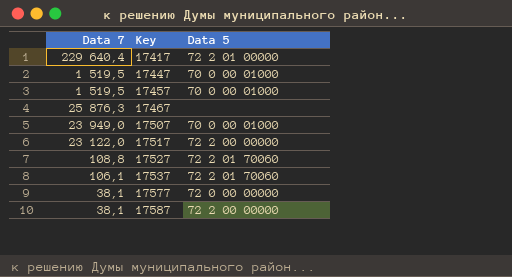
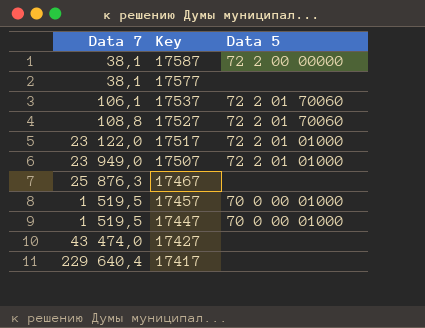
row order: Key ascending -> Key descending
17577 | Data 5: 72 0 00 00000 -> none
17517 | Data 5: 72 2 00 00000 -> 72 2 01 01000
17507 | Data 5: 70 0 00 01000 -> 72 2 01 01000
row 17427: none -> 43 474,0 | none
17417 | Data 5: 72 2 01 00000 -> none

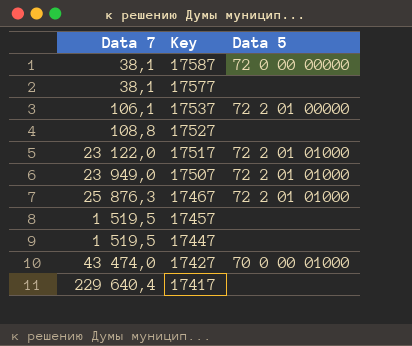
17587 | Data 5: 72 2 00 00000 -> 72 0 00 00000
17537 | Data 5: 72 2 01 70060 -> 72 2 01 00000
17527 | Data 5: 72 2 01 70060 -> none
17467 | Data 5: none -> 72 2 01 01000
17457 | Data 5: 70 0 00 01000 -> none
17447 | Data 5: 70 0 00 01000 -> none
17427 | Data 5: none -> 70 0 00 01000

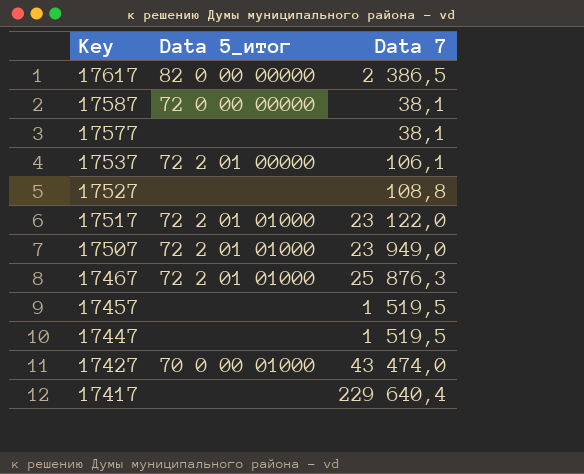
column name: Data 5 -> Data 5_итог
column Data 7 | position: 1 -> 3
row 17617: none -> 82 0 00 00000 | 2 386,5

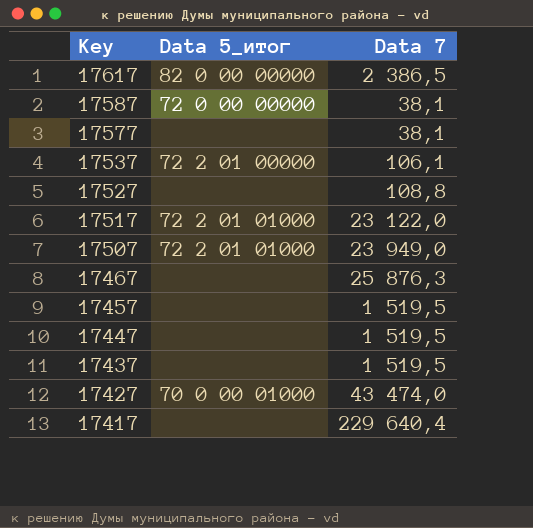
17467 | Data 5_итог: 72 2 01 01000 -> none
row 17437: none -> none | 1 519,5

